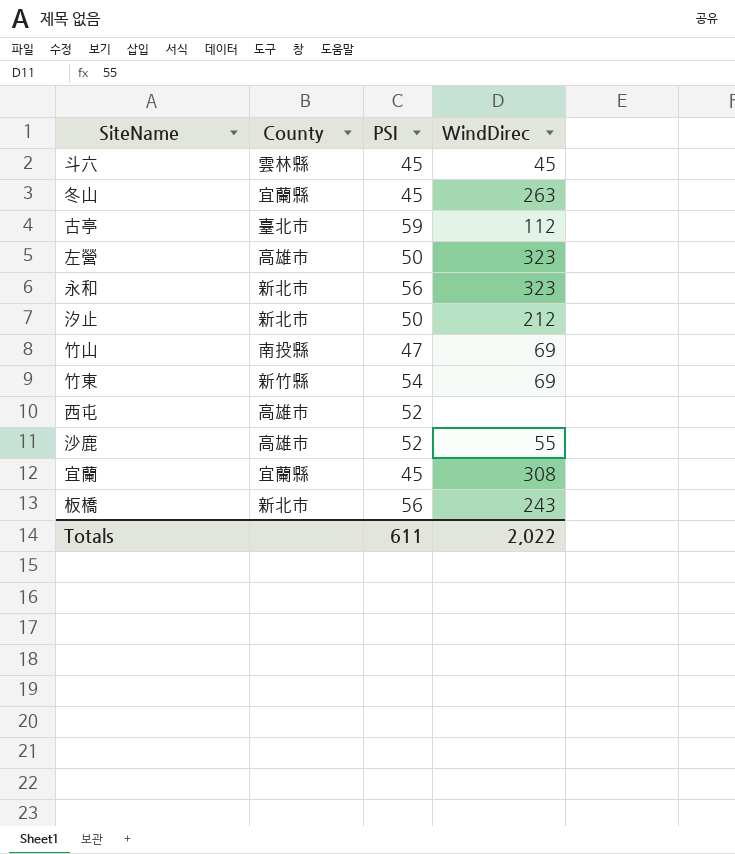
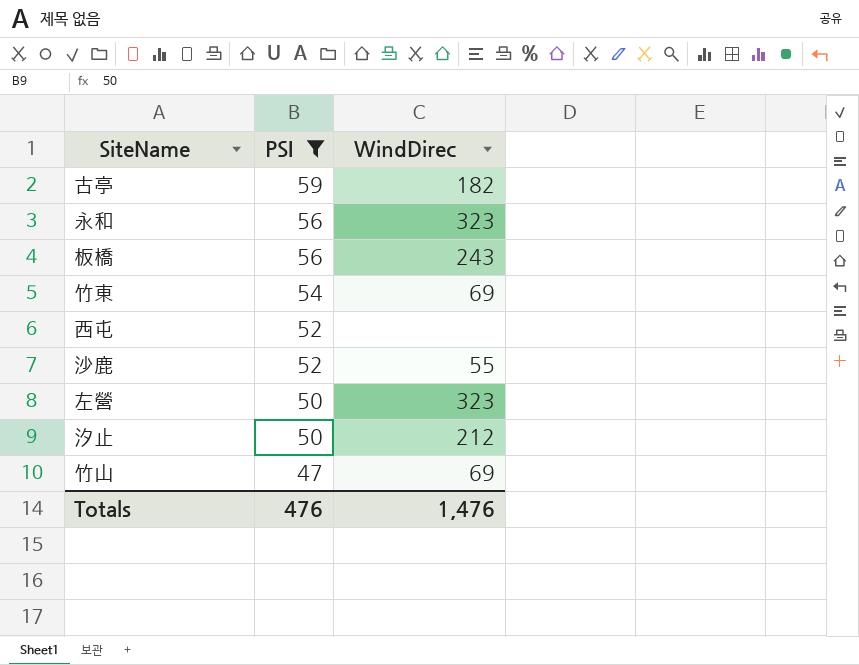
filter: none -> PSI != 45
row order: none -> PSI descending
column County | position: 2 -> none
古亭 | WindDirec: 112 -> 182
Totals | PSI: 611 -> 476
Totals | WindDirec: 2,022 -> 1,476

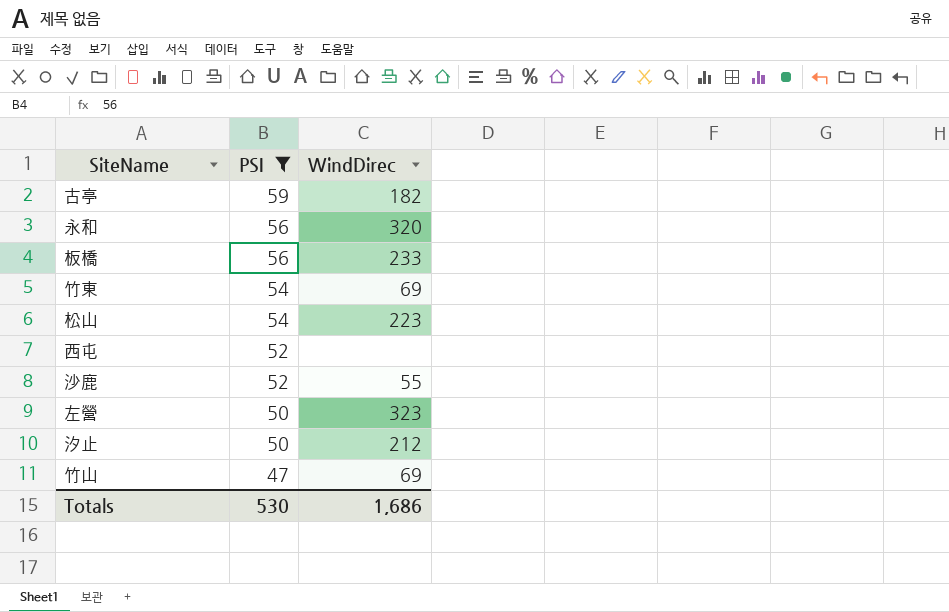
永和 | WindDirec: 323 -> 320
板橋 | WindDirec: 243 -> 233
row 松山: none -> 54 | 223
Totals | PSI: 476 -> 530
Totals | WindDirec: 1,476 -> 1,686

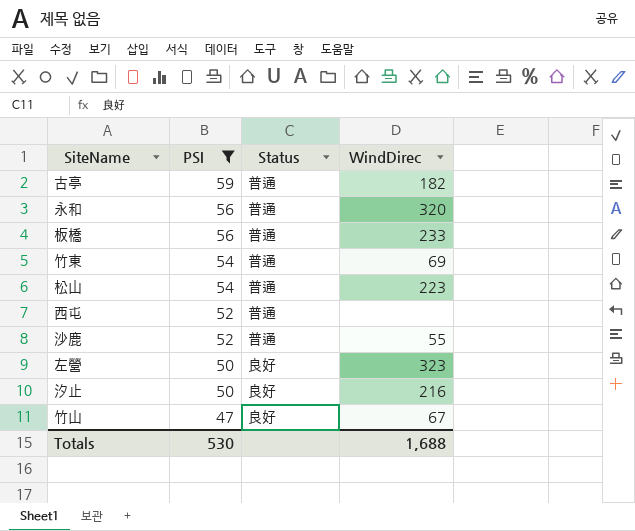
column Status | position: none -> 3
汐止 | WindDirec: 212 -> 216
竹山 | WindDirec: 69 -> 67
Totals | WindDirec: 1,686 -> 1,688

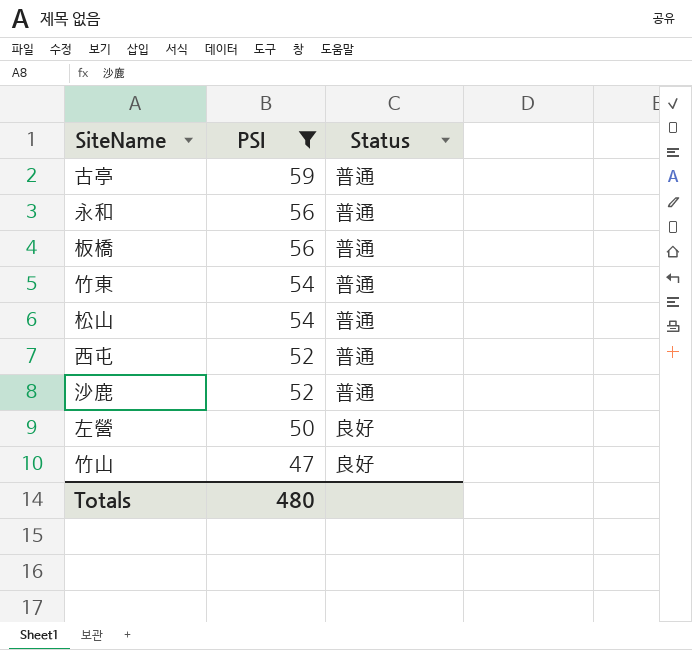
column WindDirec | position: 4 -> none
row 汐止: 50 | 良好 | 216 -> none
Totals | PSI: 530 -> 480

